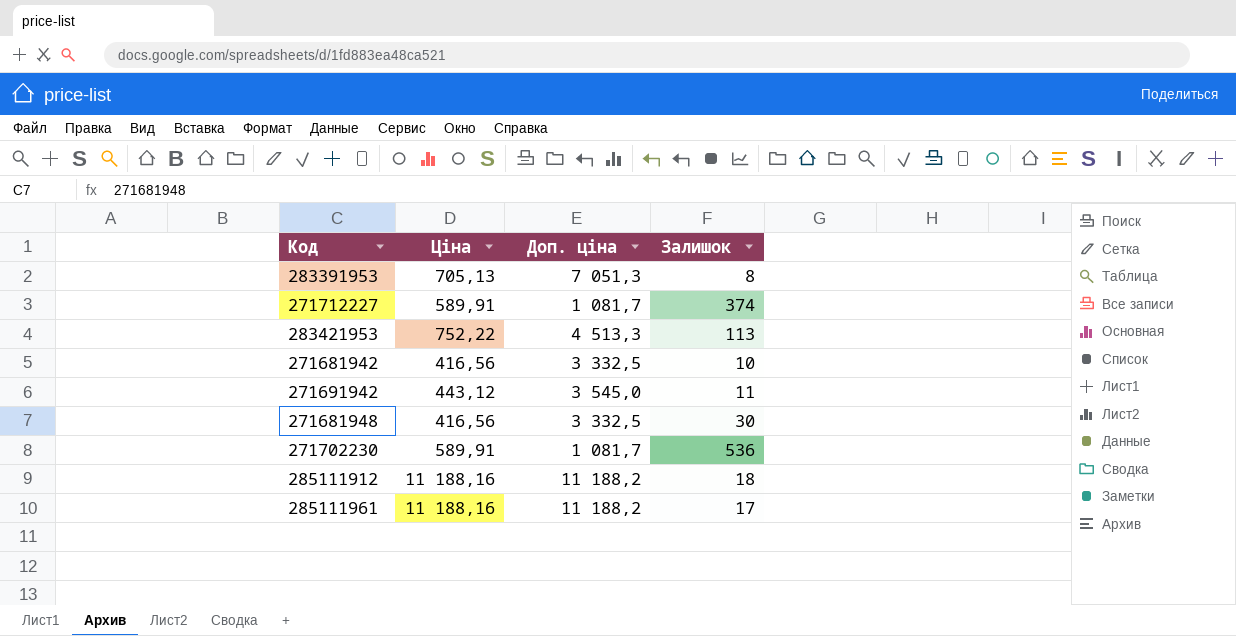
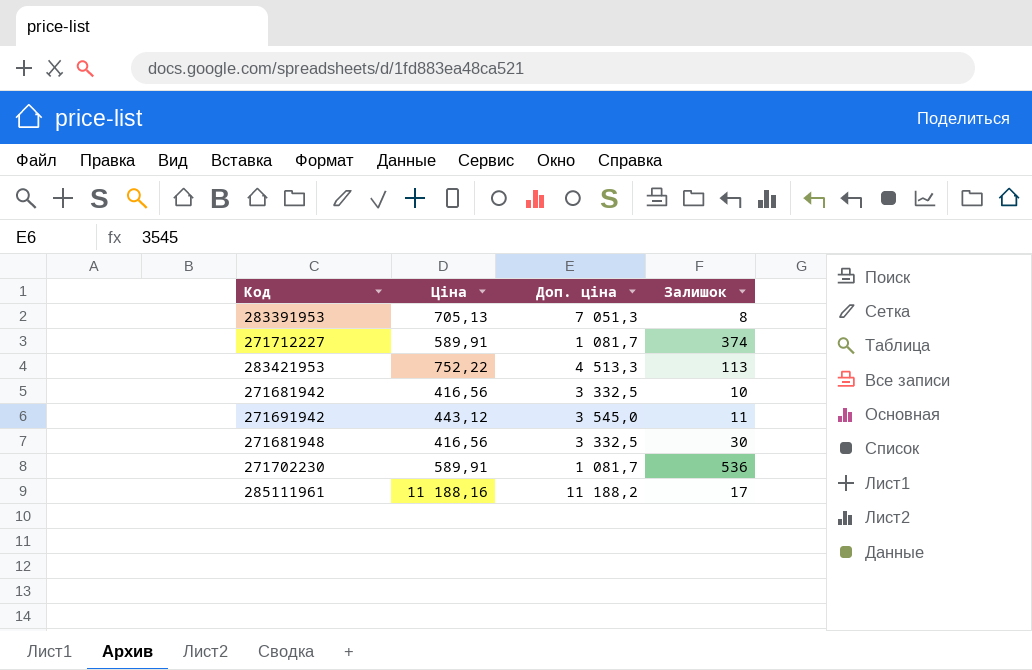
row 285111912: 11 188,16 | 11 188,2 | 18 -> none

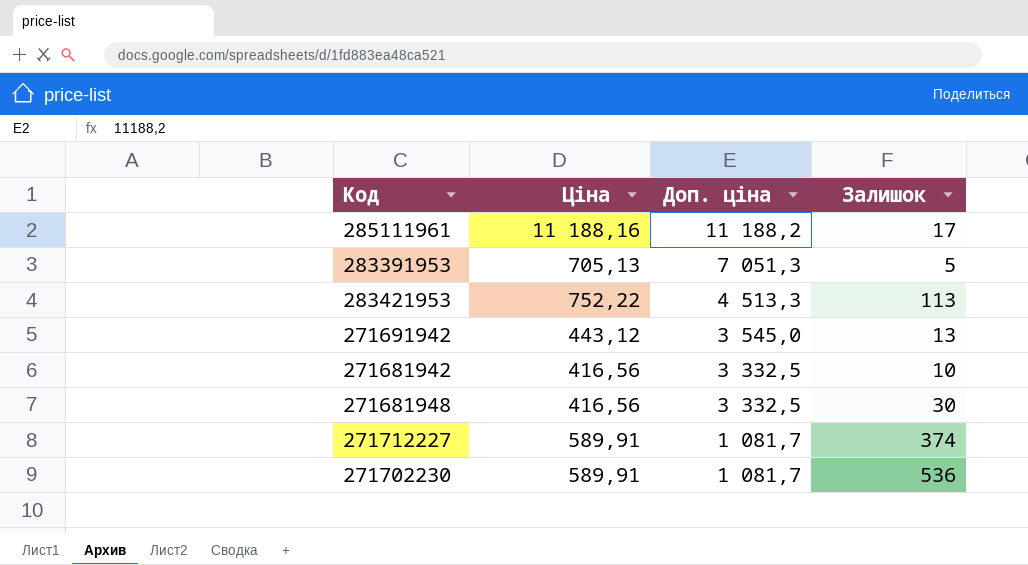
row order: none -> Доп. ціна descending
283391953 | Залишок: 8 -> 5
271691942 | Залишок: 11 -> 13

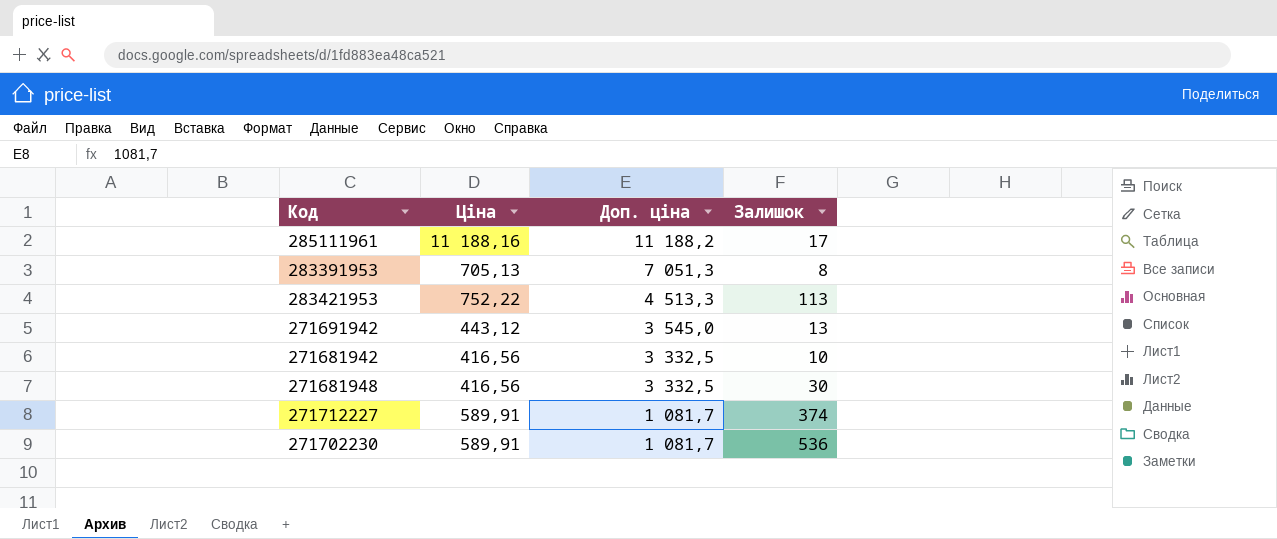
283391953 | Залишок: 5 -> 8

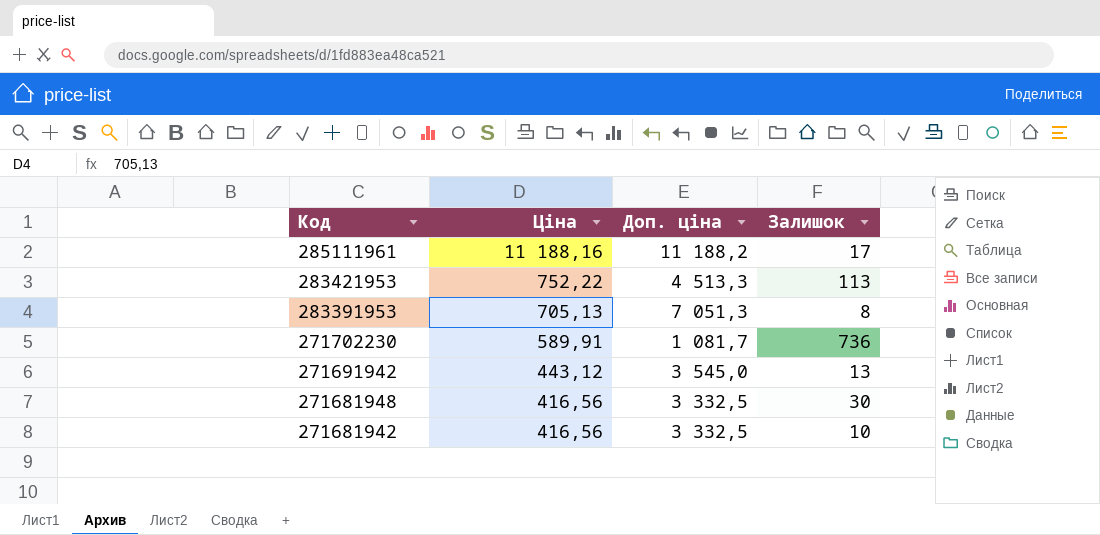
row order: Доп. ціна descending -> Код descending
row 271712227: 589,91 | 1 081,7 | 374 -> none
271702230 | Залишок: 536 -> 736

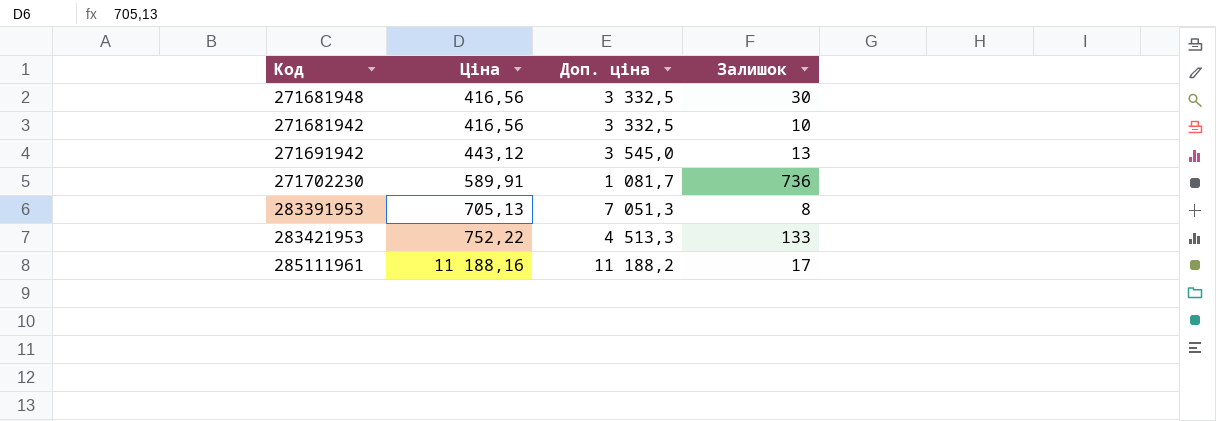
row order: Код descending -> Ціна ascending
283421953 | Залишок: 113 -> 133

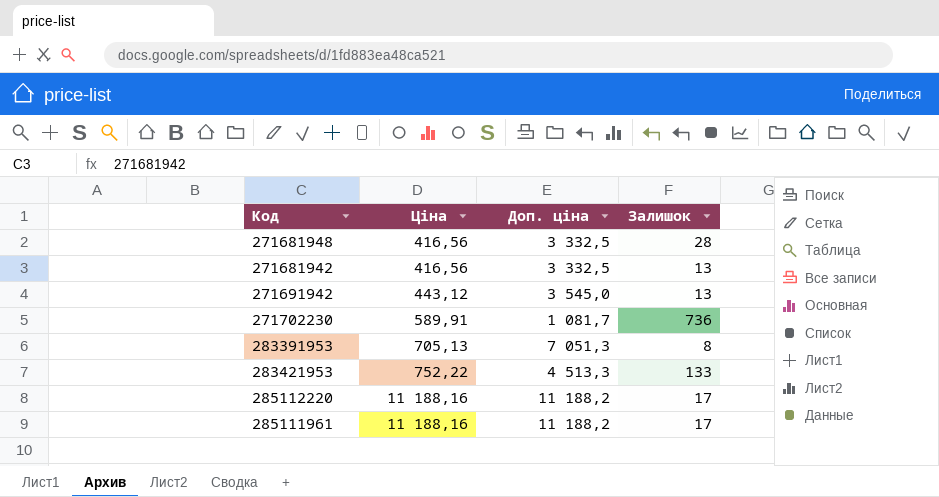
271681948 | Залишок: 30 -> 28
271681942 | Залишок: 10 -> 13
row 285112220: none -> 11 188,16 | 11 188,2 | 17

